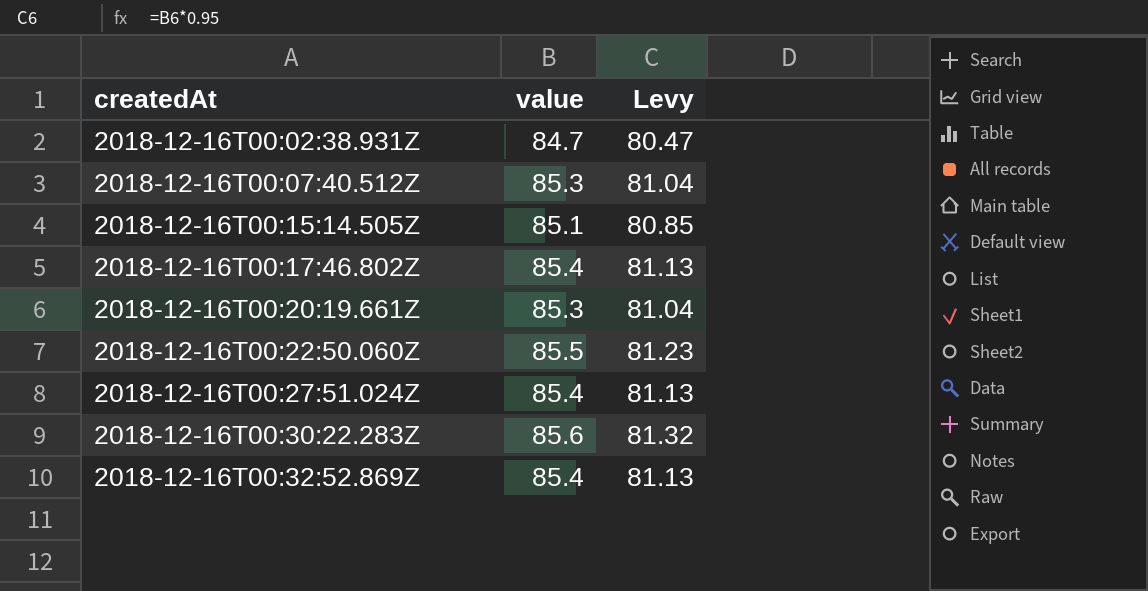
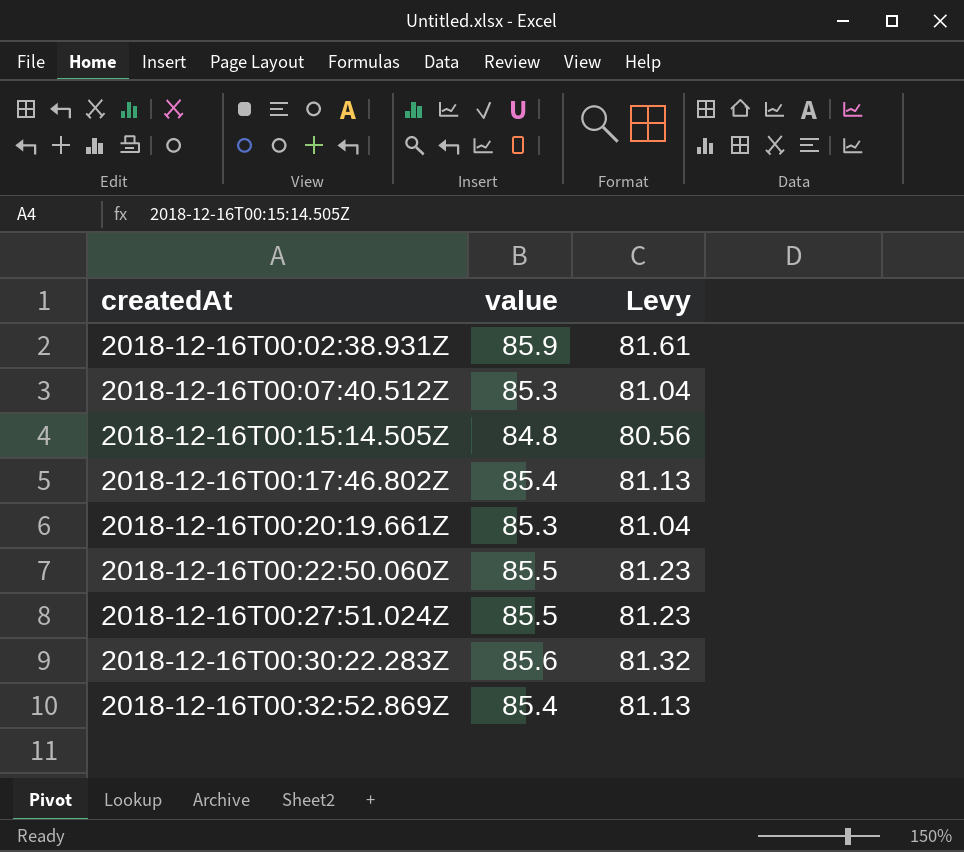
2018-12-16T00:02:38.931Z | value: 84.7 -> 85.9
2018-12-16T00:02:38.931Z | Levy: 80.47 -> 81.61
2018-12-16T00:15:14.505Z | value: 85.1 -> 84.8
2018-12-16T00:15:14.505Z | Levy: 80.85 -> 80.56
2018-12-16T00:27:51.024Z | value: 85.4 -> 85.5
2018-12-16T00:27:51.024Z | Levy: 81.13 -> 81.23

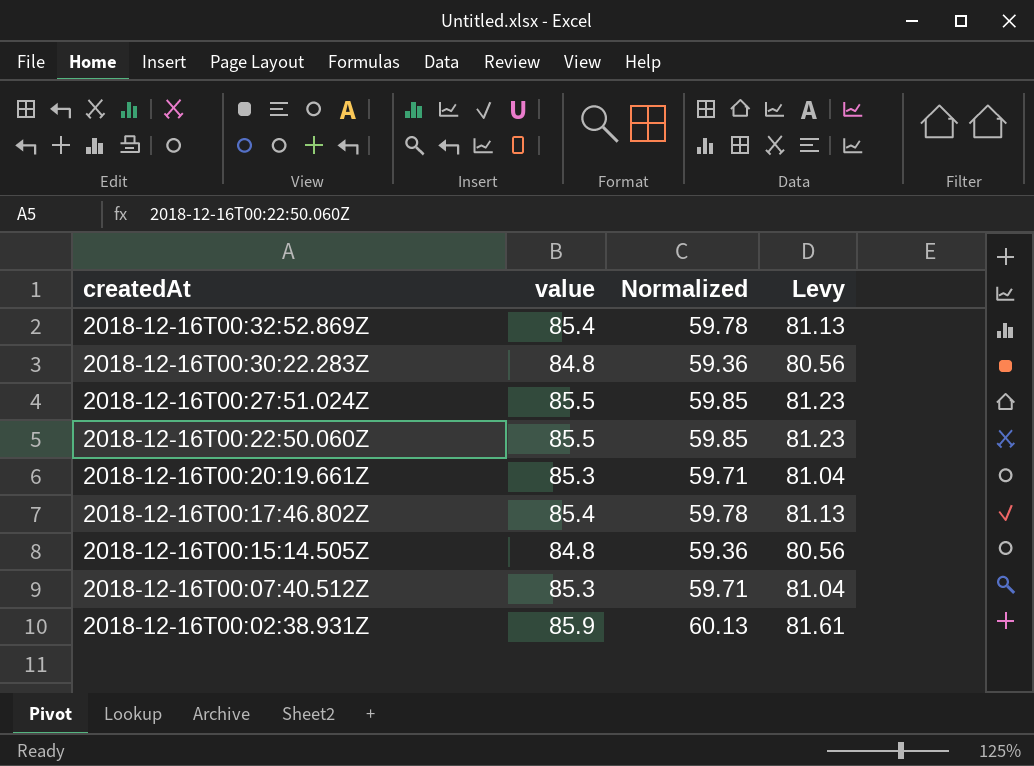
row order: createdAt ascending -> createdAt descending
column Normalized | formula: none -> [value] * 0.7
2018-12-16T00:30:22.283Z | value: 85.6 -> 84.8
2018-12-16T00:30:22.283Z | Levy: 81.32 -> 80.56

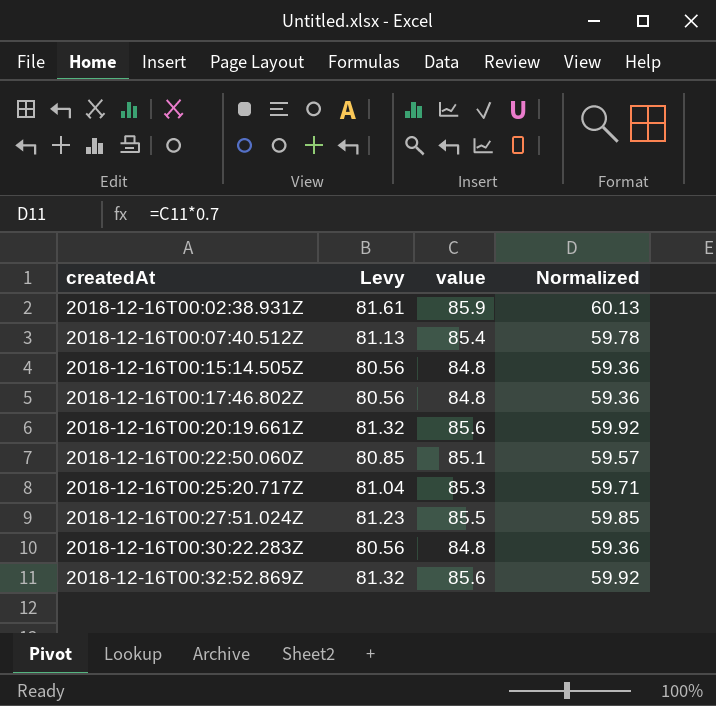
row order: createdAt descending -> createdAt ascending
column Levy | position: 4 -> 2
2018-12-16T00:07:40.512Z | Levy: 81.04 -> 81.13
2018-12-16T00:07:40.512Z | value: 85.3 -> 85.4
2018-12-16T00:07:40.512Z | Normalized: 59.71 -> 59.78
2018-12-16T00:17:46.802Z | Levy: 81.13 -> 80.56
2018-12-16T00:17:46.802Z | value: 85.4 -> 84.8
2018-12-16T00:17:46.802Z | Normalized: 59.78 -> 59.36
2018-12-16T00:20:19.661Z | Levy: 81.04 -> 81.32
2018-12-16T00:20:19.661Z | value: 85.3 -> 85.6
2018-12-16T00:20:19.661Z | Normalized: 59.71 -> 59.92
2018-12-16T00:22:50.060Z | Levy: 81.23 -> 80.85
2018-12-16T00:22:50.060Z | value: 85.5 -> 85.1
2018-12-16T00:22:50.060Z | Normalized: 59.85 -> 59.57
row 2018-12-16T00:25:20.717Z: none -> 81.04 | 85.3 | 59.71
2018-12-16T00:32:52.869Z | Levy: 81.13 -> 81.32
2018-12-16T00:32:52.869Z | value: 85.4 -> 85.6
2018-12-16T00:32:52.869Z | Normalized: 59.78 -> 59.92

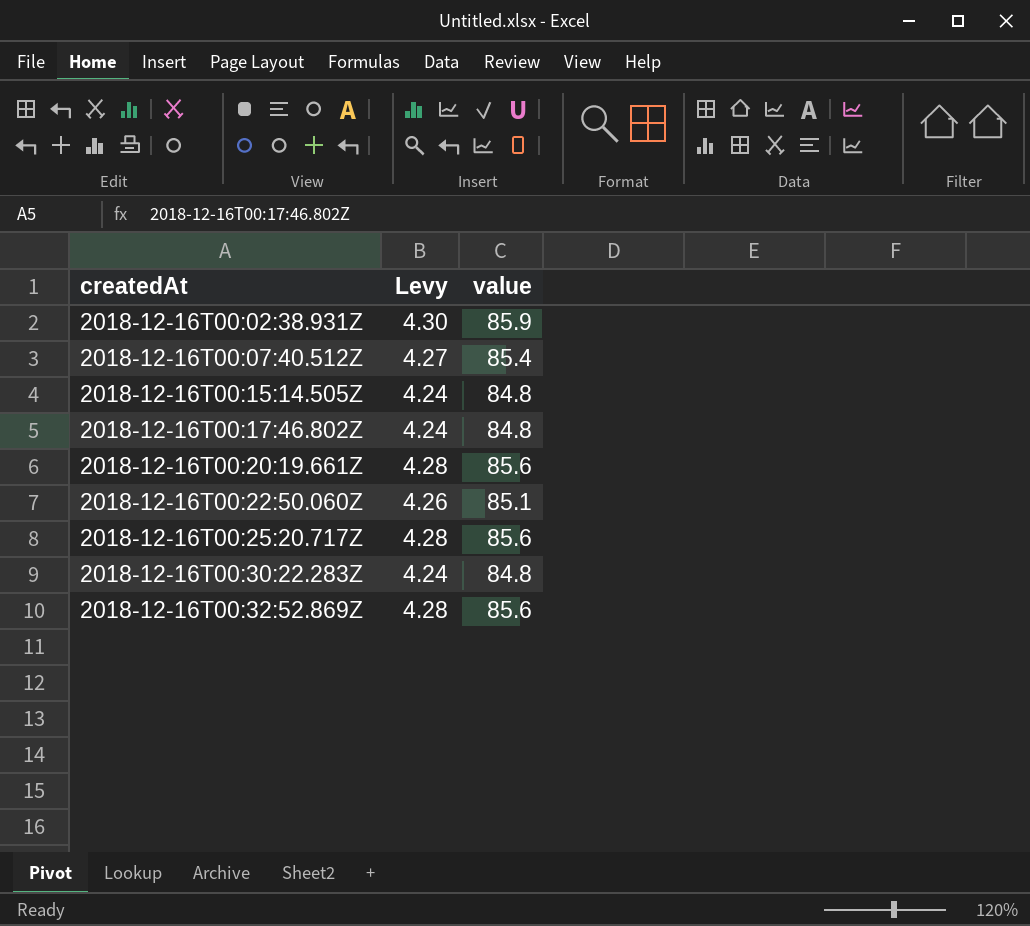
column Normalized | formula: [value] * 0.7 -> none
column Levy | formula: [value] * 0.95 -> [value] * 0.05
row 2018-12-16T00:27:51.024Z: 81.23 | 85.5 | 59.85 -> none
2018-12-16T00:25:20.717Z | value: 85.3 -> 85.6

